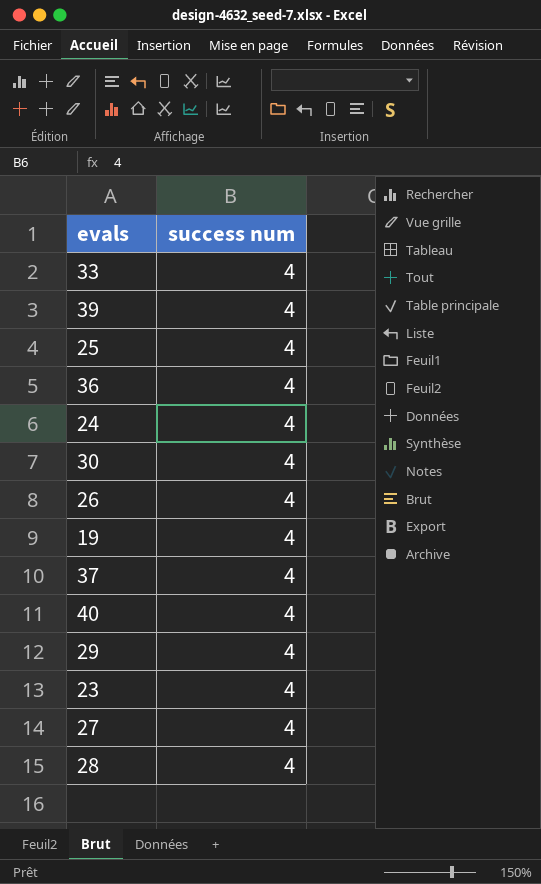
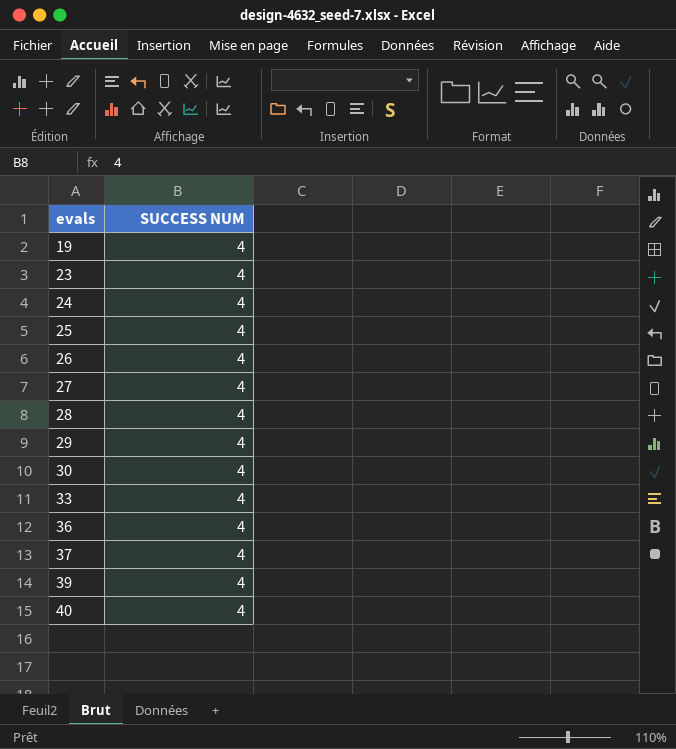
row order: none -> evals ascending
column name: success num -> SUCCESS NUM

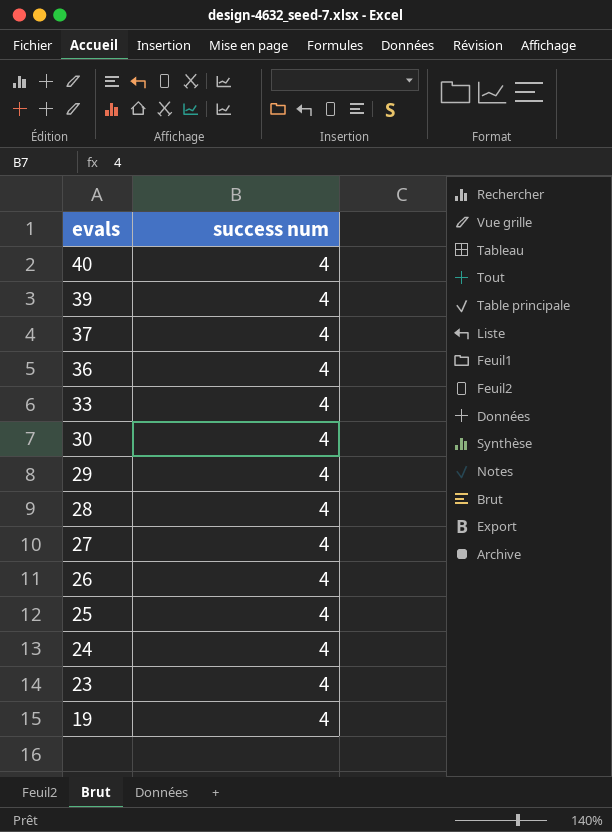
row order: evals ascending -> evals descending
column name: SUCCESS NUM -> success num

